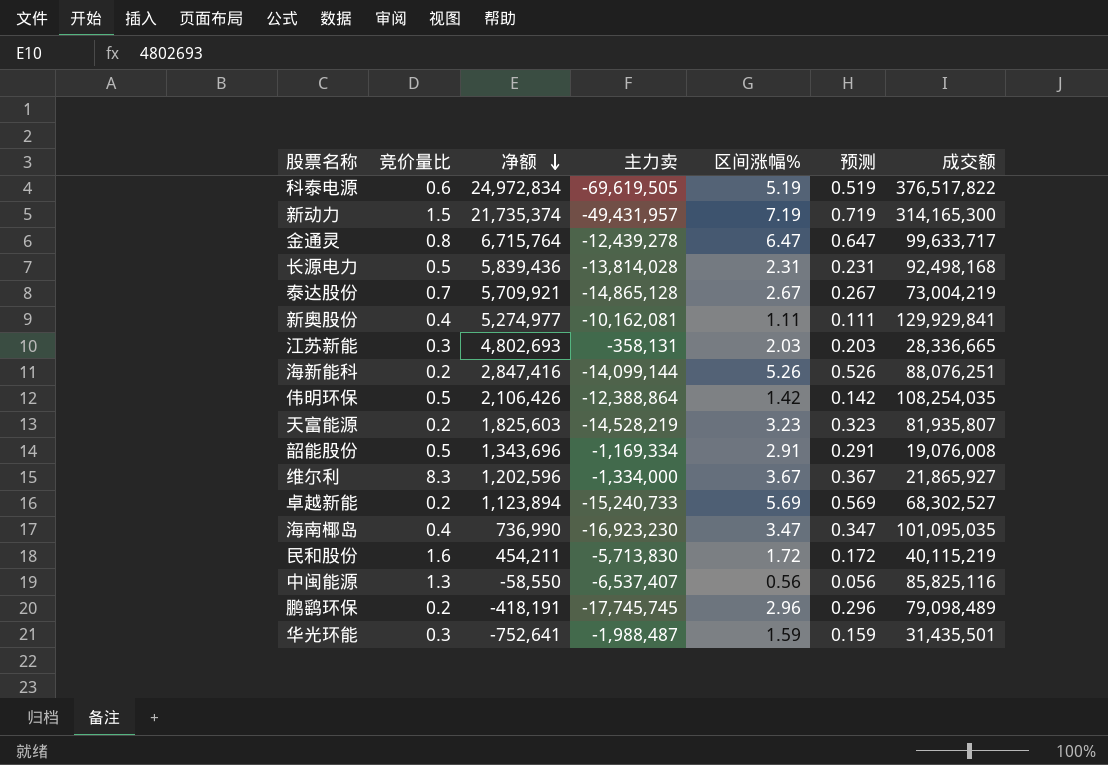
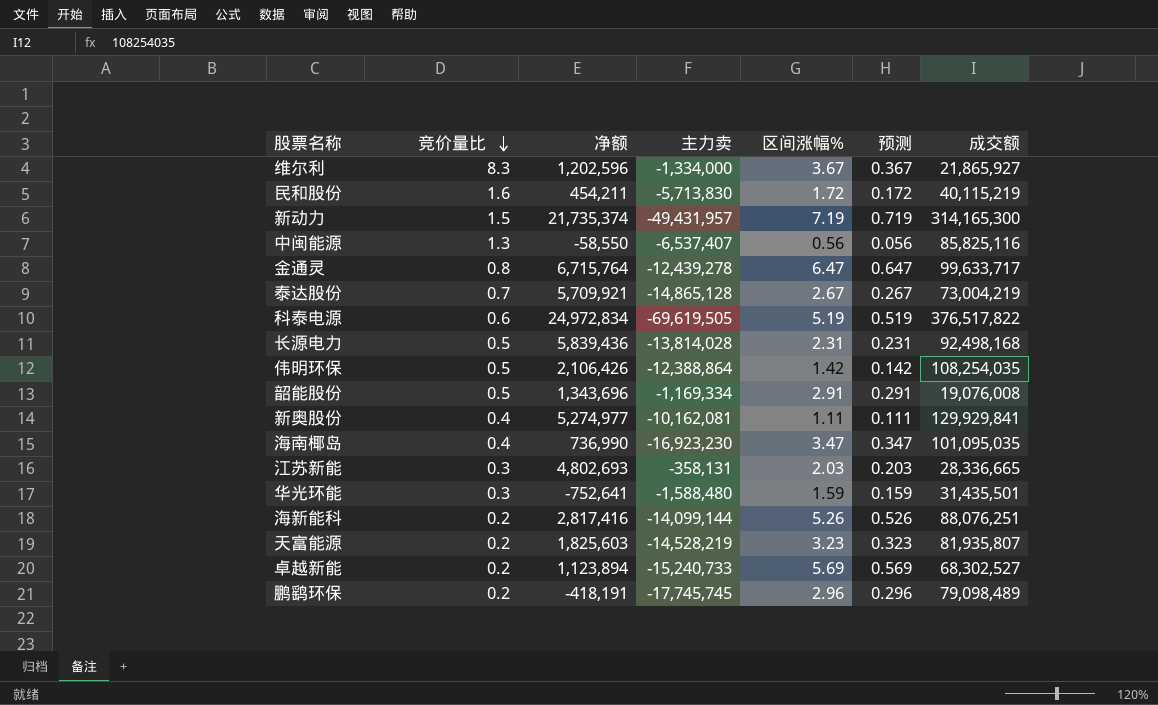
row order: 净额 descending -> 竞价量比 descending
华光环能 | 主力卖: -1,988,487 -> -1,588,480
海新能科 | 净额: 2,847,416 -> 2,817,416

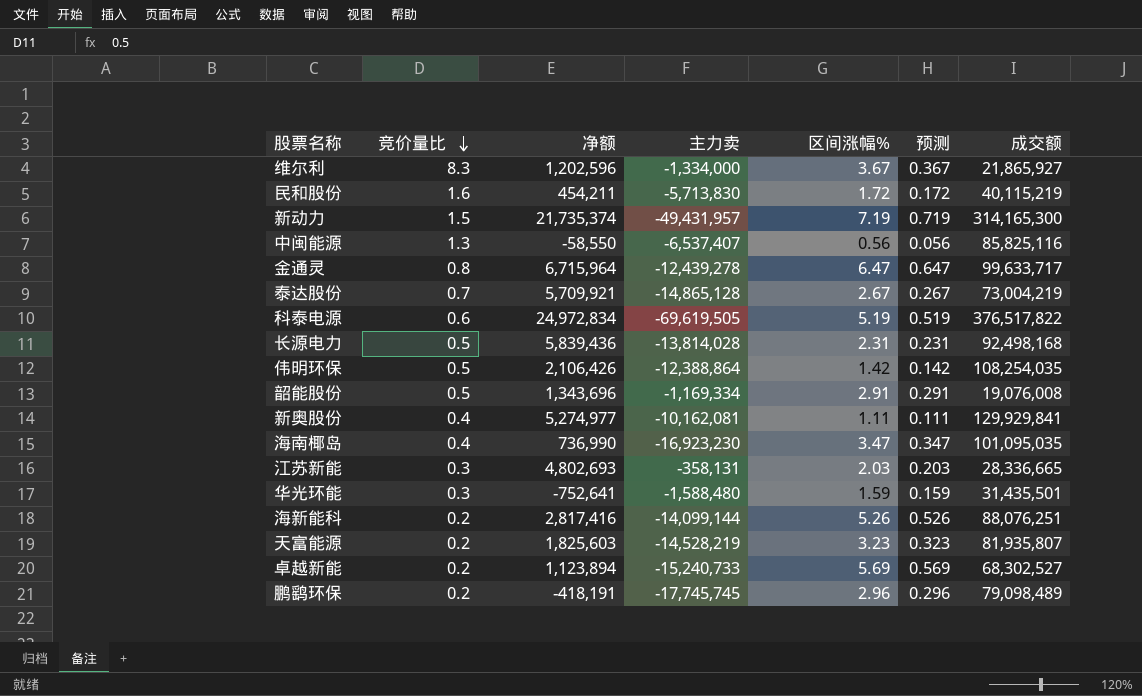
金通灵 | 净额: 6,715,764 -> 6,715,964

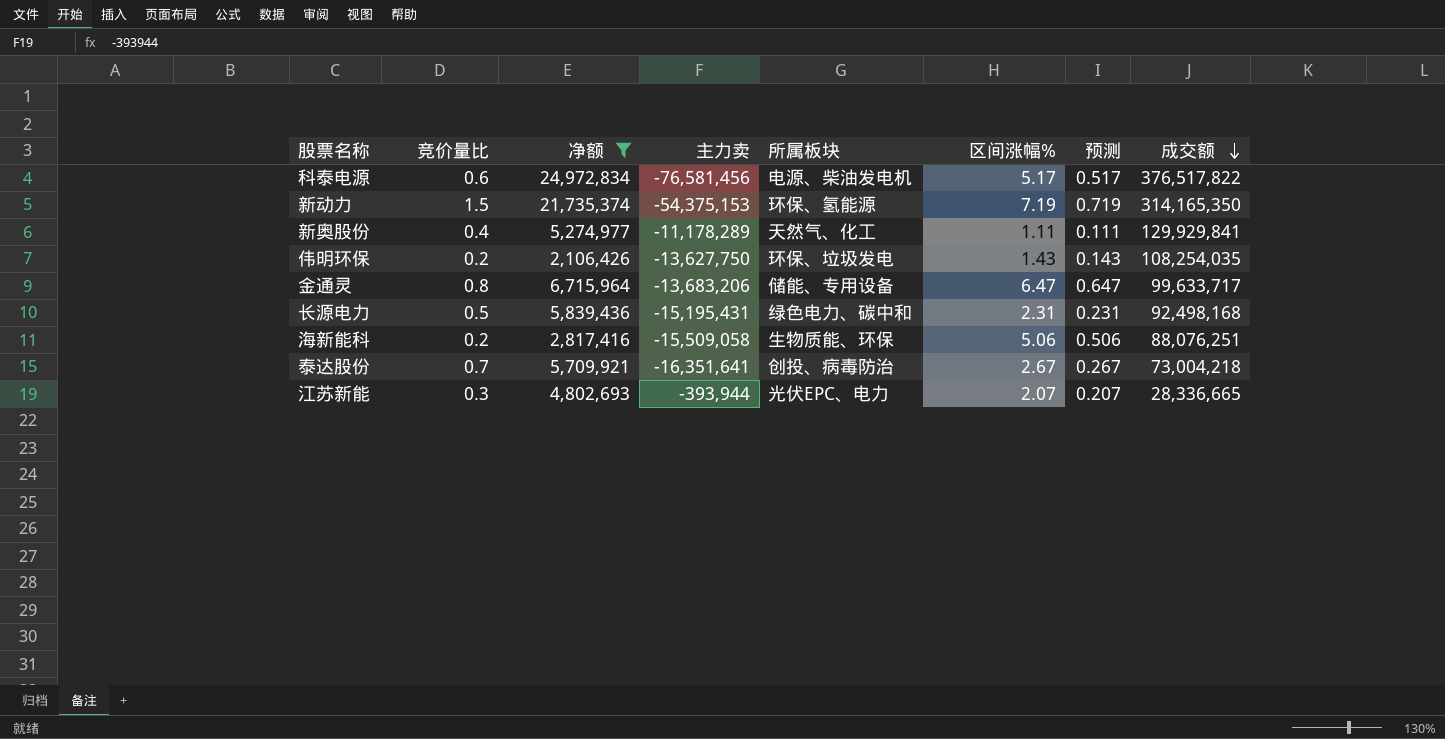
filter: none -> 净额 >= 2,106,426
row order: 竞价量比 descending -> 成交额 descending
column 所属板块 | position: none -> 5
科泰电源 | 主力卖: -69,619,505 -> -76,581,456
科泰电源 | 区间涨幅%: 5.19 -> 5.17
科泰电源 | 预测: 0.519 -> 0.517
新动力 | 主力卖: -49,431,957 -> -54,375,153
新动力 | 成交额: 314,165,300 -> 314,165,350
新奥股份 | 主力卖: -10,162,081 -> -11,178,289
伟明环保 | 竞价量比: 0.5 -> 0.2
伟明环保 | 主力卖: -12,388,864 -> -13,627,750
伟明环保 | 区间涨幅%: 1.42 -> 1.43
伟明环保 | 预测: 0.142 -> 0.143
金通灵 | 主力卖: -12,439,278 -> -13,683,206
长源电力 | 主力卖: -13,814,028 -> -15,195,431
海新能科 | 主力卖: -14,099,144 -> -15,509,058
海新能科 | 区间涨幅%: 5.26 -> 5.06
海新能科 | 预测: 0.526 -> 0.506
泰达股份 | 主力卖: -14,865,128 -> -16,351,641
泰达股份 | 成交额: 73,004,219 -> 73,004,218
江苏新能 | 主力卖: -358,131 -> -393,944
江苏新能 | 区间涨幅%: 2.03 -> 2.07
江苏新能 | 预测: 0.203 -> 0.207

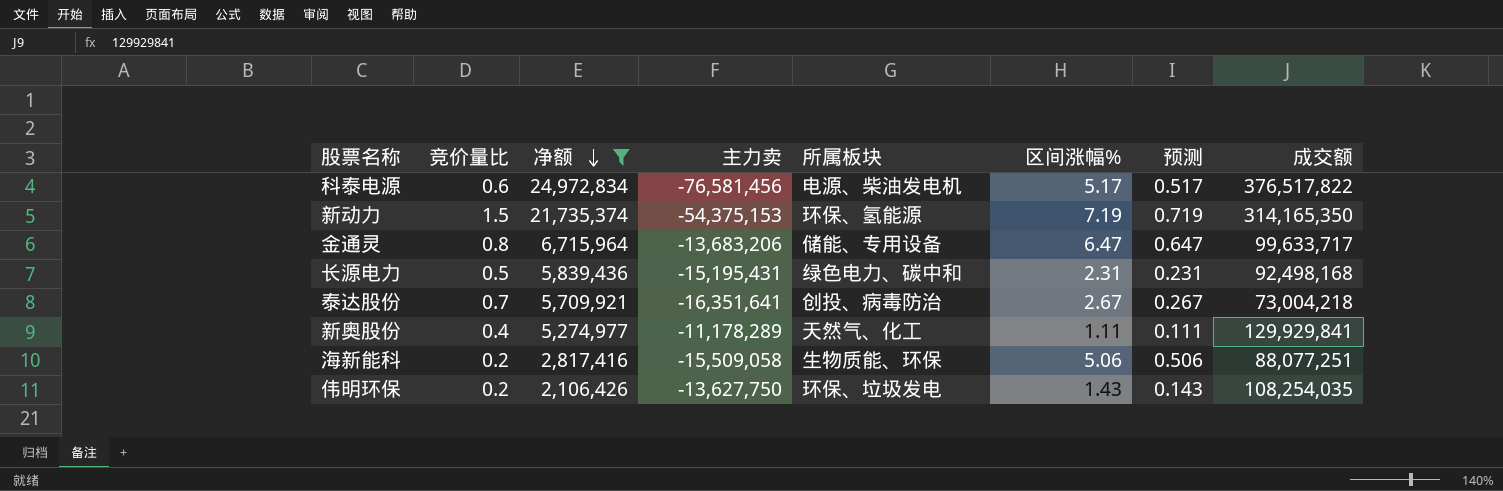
row order: 成交额 descending -> 净额 descending
row 江苏新能: 0.3 | 4,802,693 | -393,944 | 光伏EPC、电力 | 2.07 | 0.207 | 28,336,665 -> none
海新能科 | 成交额: 88,076,251 -> 88,077,251

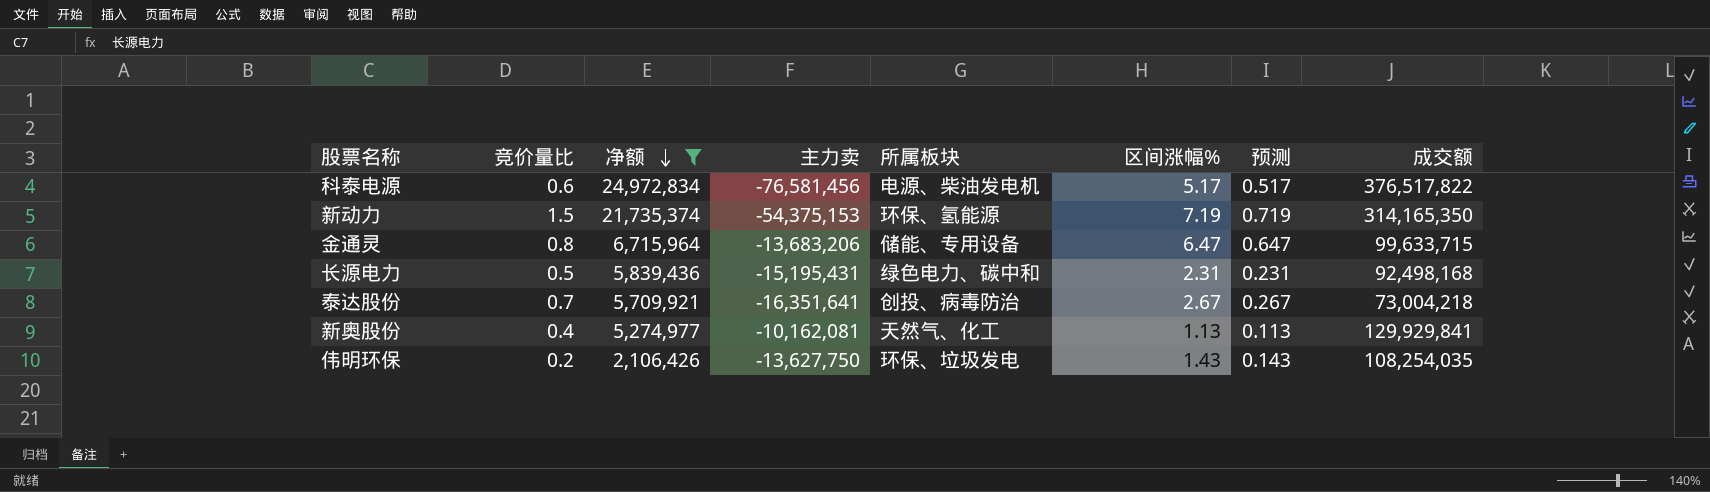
row 海新能科: 0.2 | 2,817,416 | -15,509,058 | 生物质能、环保 | 5.06 | 0.506 | 88,077,251 -> none
金通灵 | 成交额: 99,633,717 -> 99,633,715
新奥股份 | 主力卖: -11,178,289 -> -10,162,081
新奥股份 | 区间涨幅%: 1.11 -> 1.13
新奥股份 | 预测: 0.111 -> 0.113

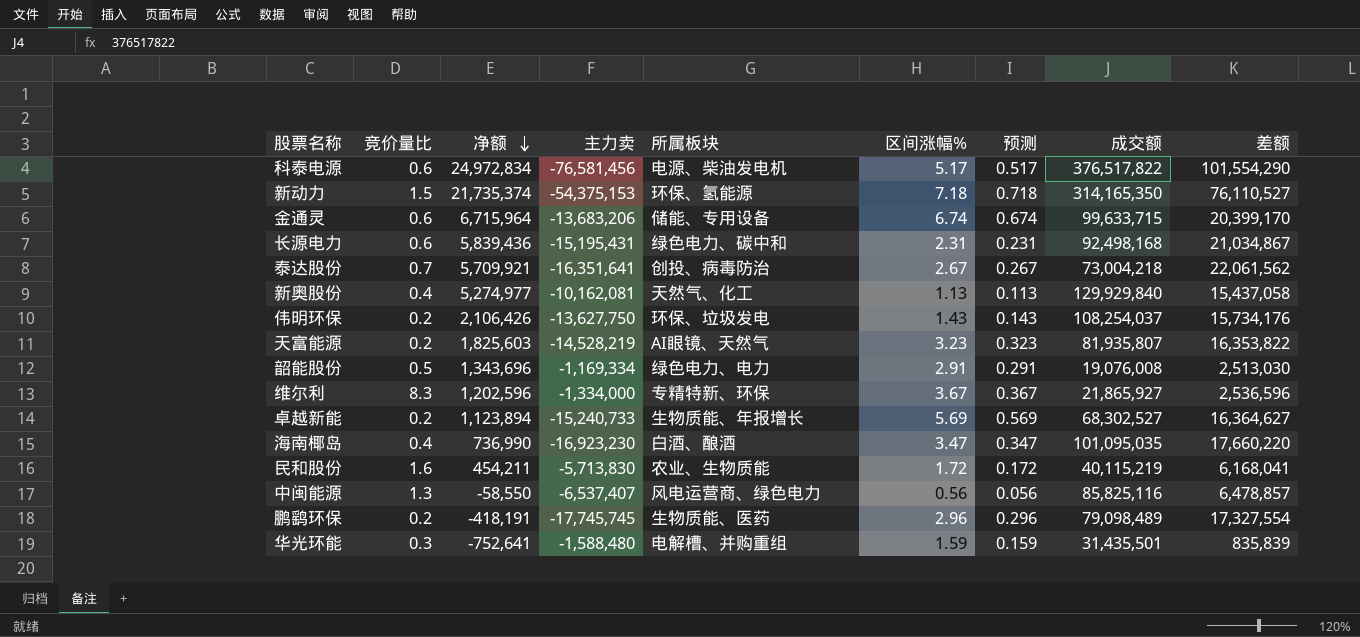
filter: 净额 >= 2,106,426 -> none
column 差额 | formula: none -> [净额] - [主力卖]
新动力 | 区间涨幅%: 7.19 -> 7.18
新动力 | 预测: 0.719 -> 0.718
金通灵 | 竞价量比: 0.8 -> 0.6
金通灵 | 区间涨幅%: 6.47 -> 6.74
金通灵 | 预测: 0.647 -> 0.674
长源电力 | 竞价量比: 0.5 -> 0.6
新奥股份 | 成交额: 129,929,841 -> 129,929,840
伟明环保 | 成交额: 108,254,035 -> 108,254,037

